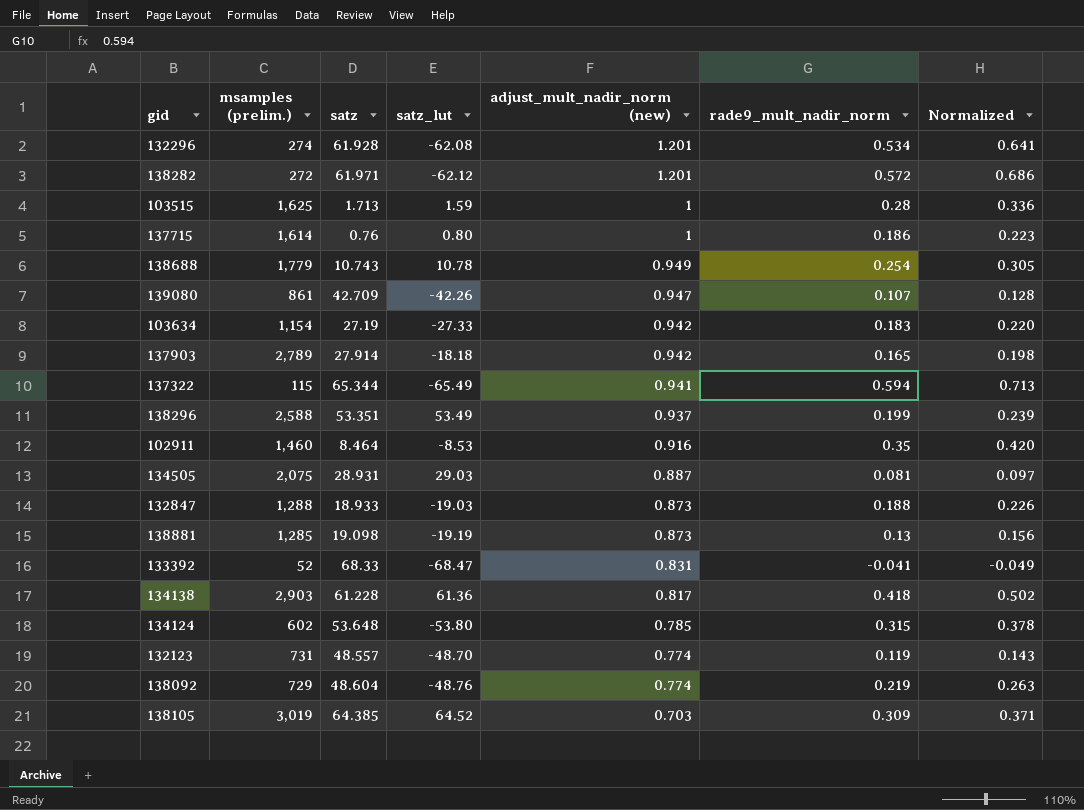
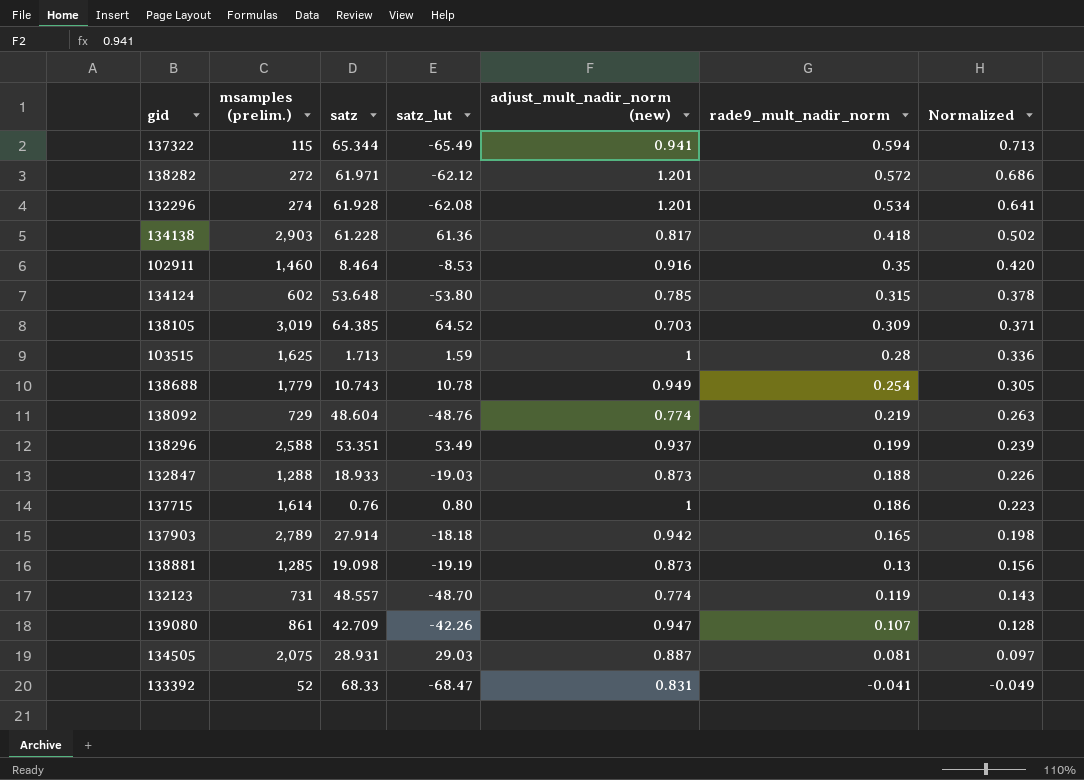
row order: adjust_mult_nadir_norm (new) descending -> rade9_mult_nadir_norm descending
row 103634: 1,154 | 27.19 | -27.33 | 0.942 | 0.183 | 0.220 -> none

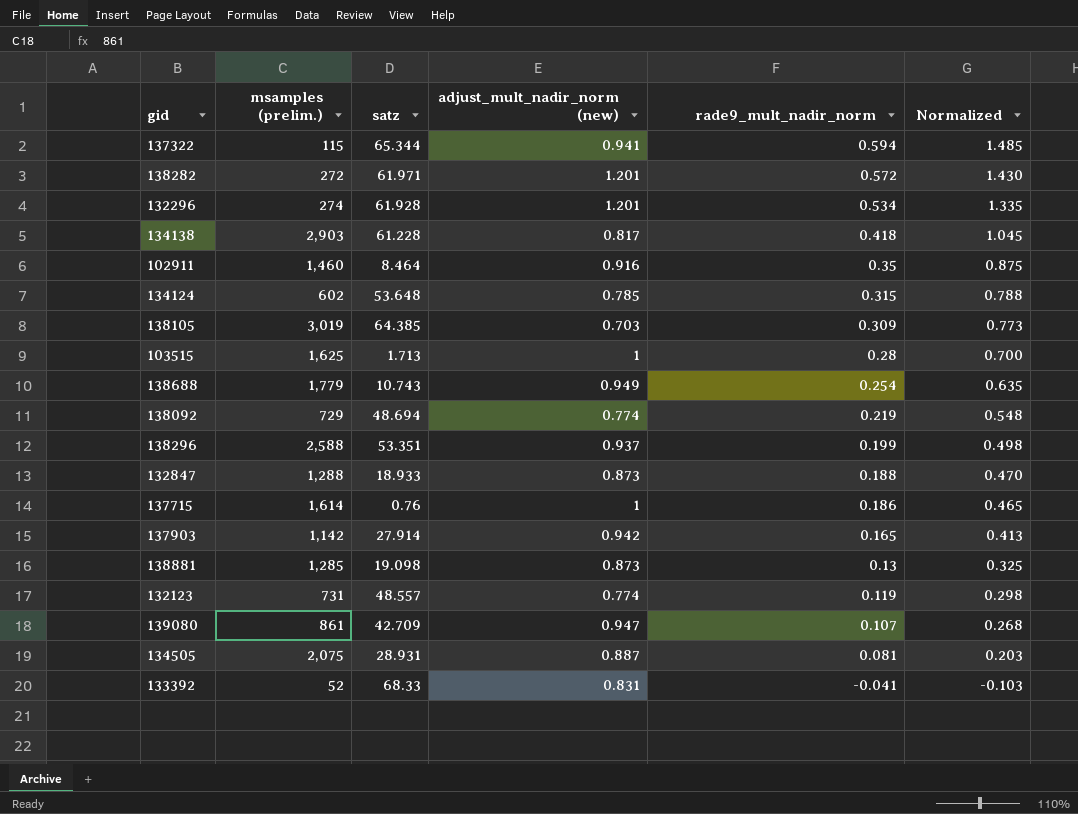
column satz_lut | position: 4 -> none
column Normalized | formula: [rade9_mult_nadir_norm] * 1.2 -> [rade9_mult_nadir_norm] * 2.5
138092 | satz: 48.604 -> 48.694
137903 | msamples (prelim.): 2,789 -> 1,142

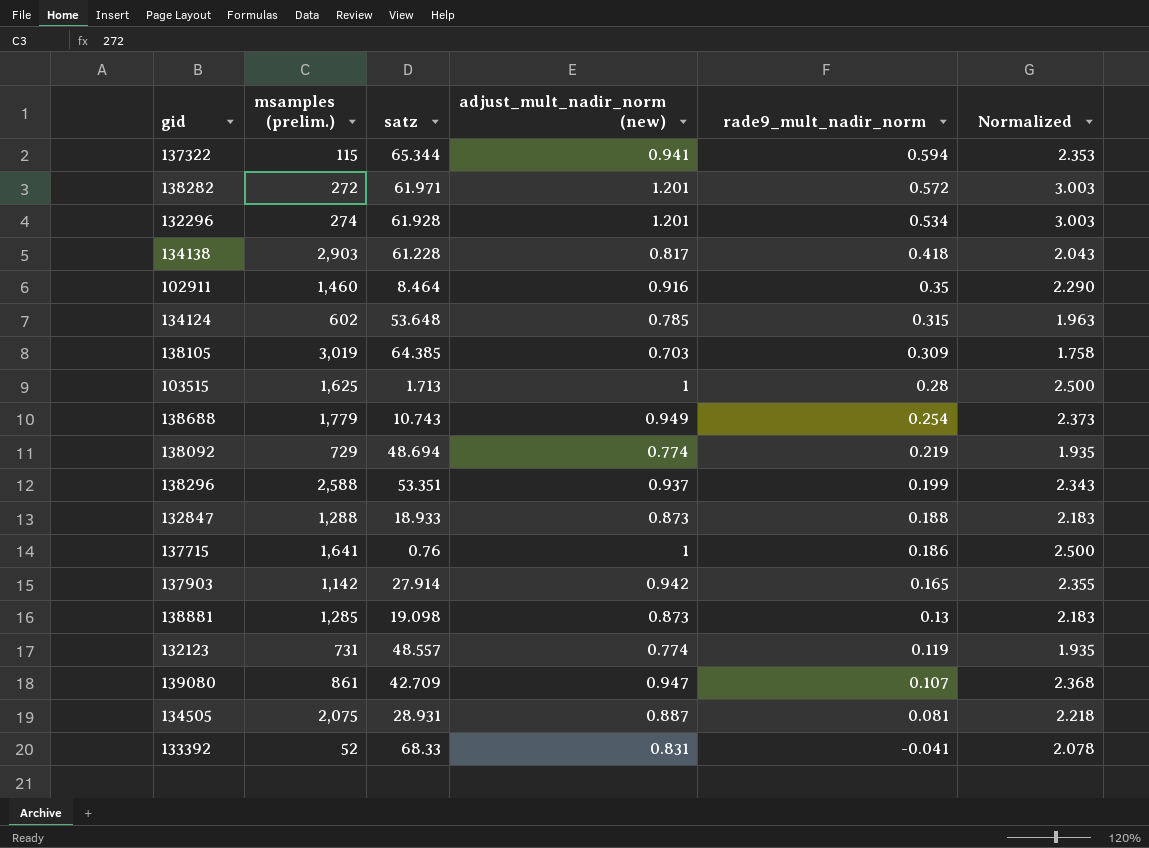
column Normalized | formula: [rade9_mult_nadir_norm] * 2.5 -> [adjust_mult_nadir_norm (new)] * 2.5
137715 | msamples (prelim.): 1,614 -> 1,641

